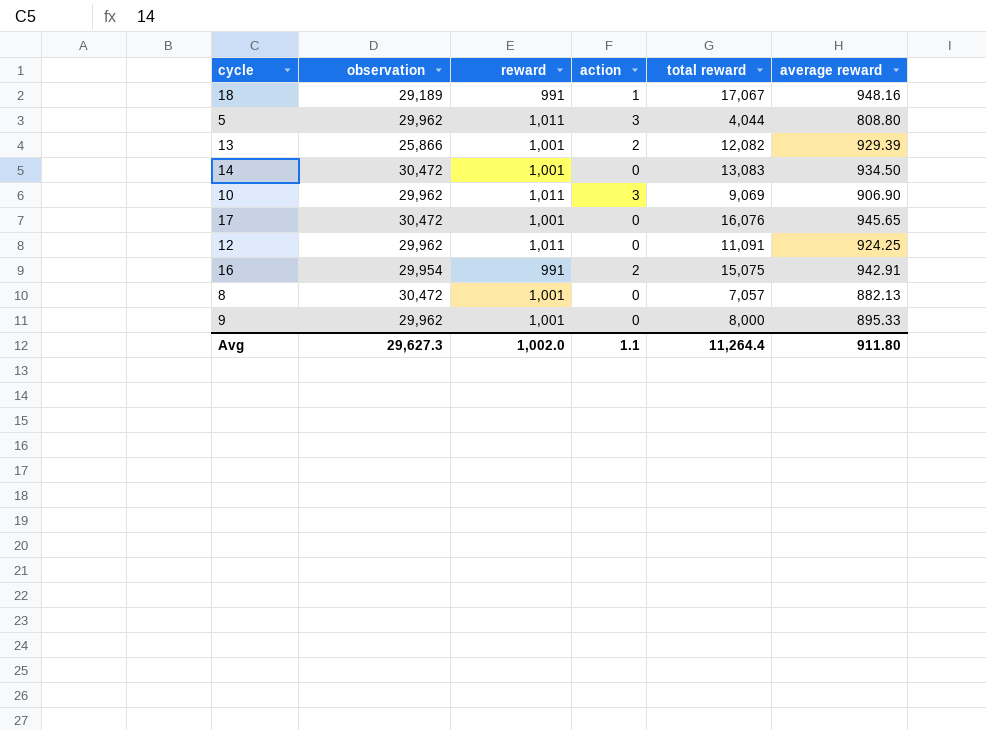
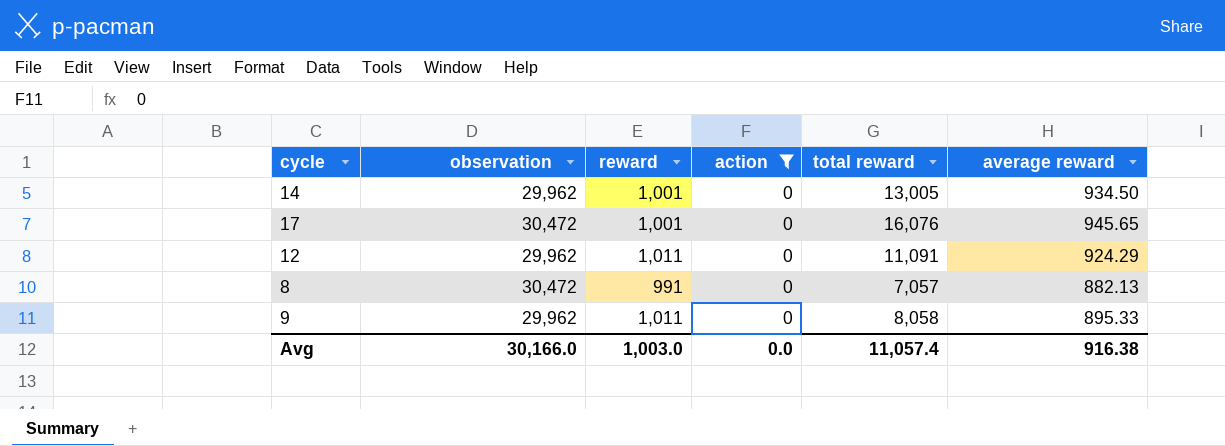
filter: none -> action = 0
14 | observation: 30,472 -> 29,962
14 | total reward: 13,083 -> 13,005
12 | average reward: 924.25 -> 924.29
8 | reward: 1,001 -> 991
9 | reward: 1,001 -> 1,011
9 | total reward: 8,000 -> 8,058
Avg | observation: 29,627.3 -> 30,166.0
Avg | reward: 1,002.0 -> 1,003.0
Avg | action: 1.1 -> 0.0
Avg | total reward: 11,264.4 -> 11,057.4
Avg | average reward: 911.80 -> 916.38

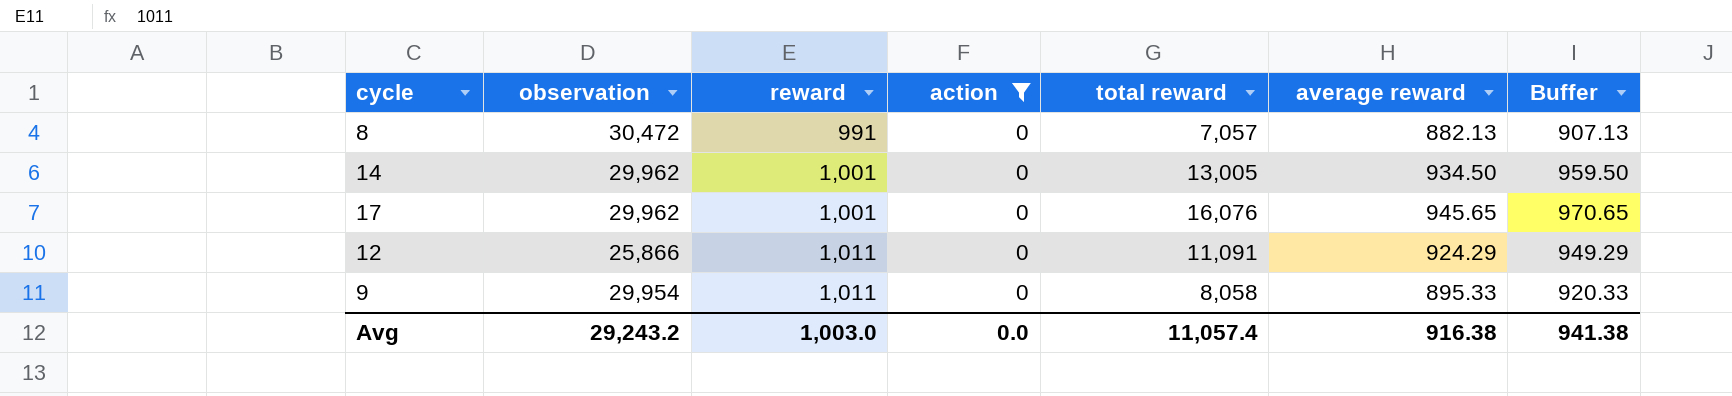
row order: none -> reward ascending
column Buffer | formula: none -> [average reward] + 25
17 | observation: 30,472 -> 29,962
12 | observation: 29,962 -> 25,866
9 | observation: 29,962 -> 29,954
Avg | observation: 30,166.0 -> 29,243.2

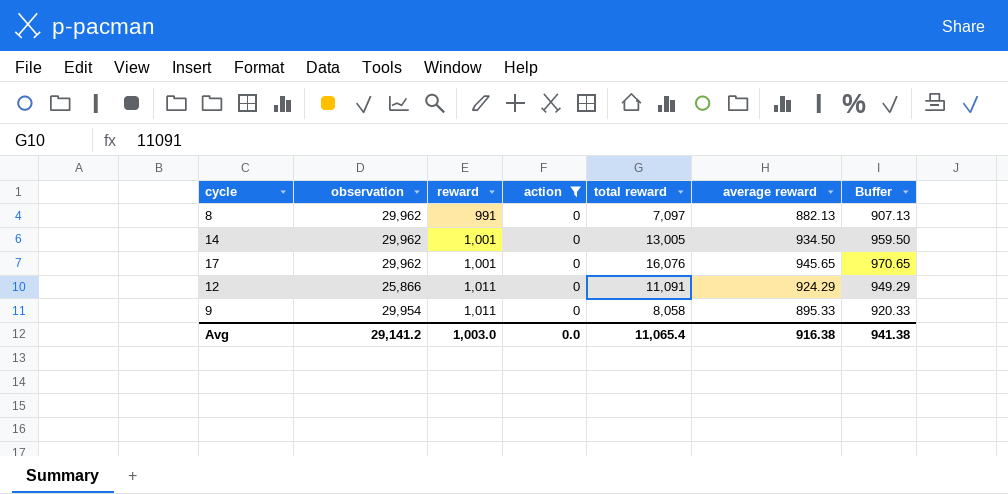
8 | observation: 30,472 -> 29,962
8 | total reward: 7,057 -> 7,097
Avg | observation: 29,243.2 -> 29,141.2
Avg | total reward: 11,057.4 -> 11,065.4

